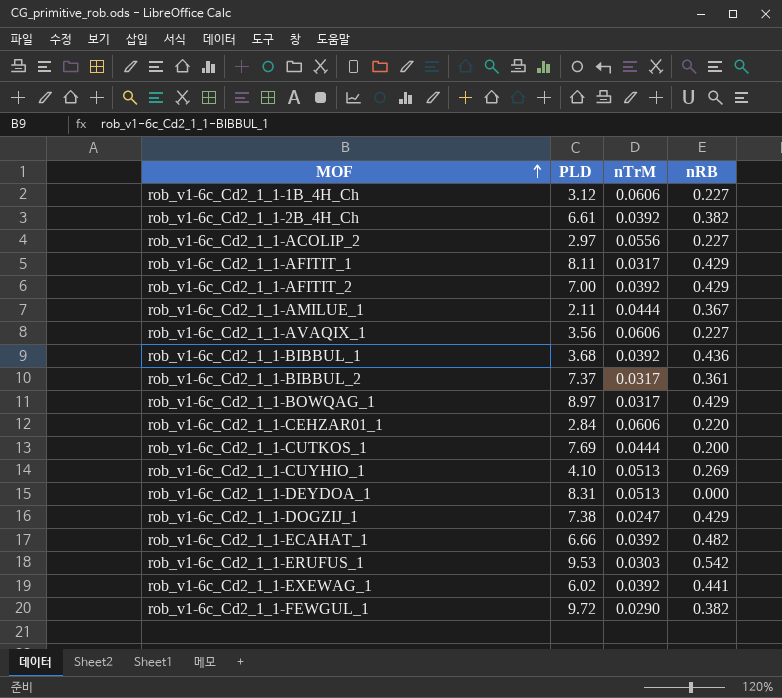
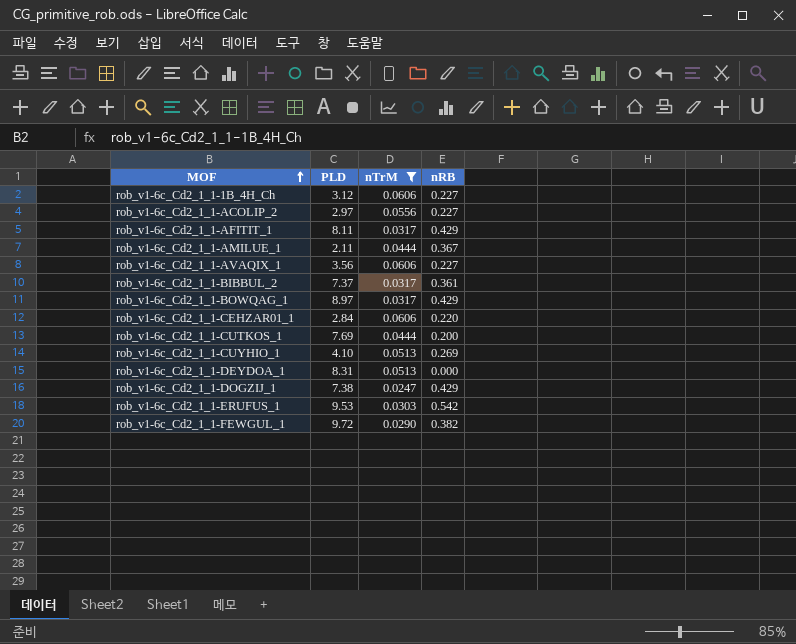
filter: none -> nTrM != 0.0392

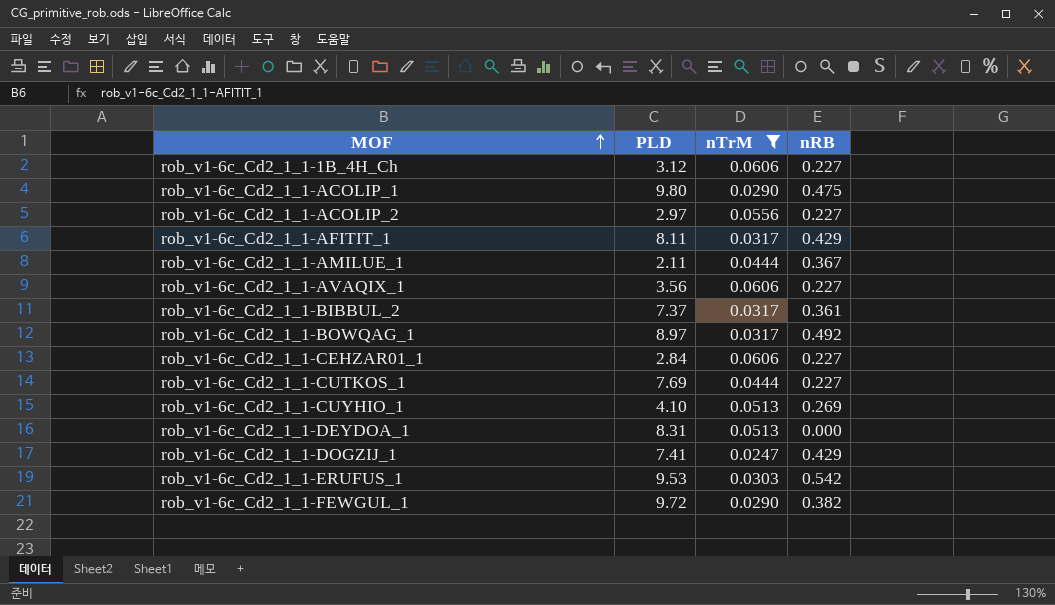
row rob_v1-6c_Cd2_1_1-ACOLIP_1: none -> 9.80 | 0.0290 | 0.475
rob_v1-6c_Cd2_1_1-BOWQAG_1 | nRB: 0.429 -> 0.492
rob_v1-6c_Cd2_1_1-CEHZAR01_1 | nRB: 0.220 -> 0.227
rob_v1-6c_Cd2_1_1-CUTKOS_1 | nRB: 0.200 -> 0.227
rob_v1-6c_Cd2_1_1-DOGZIJ_1 | PLD: 7.38 -> 7.41

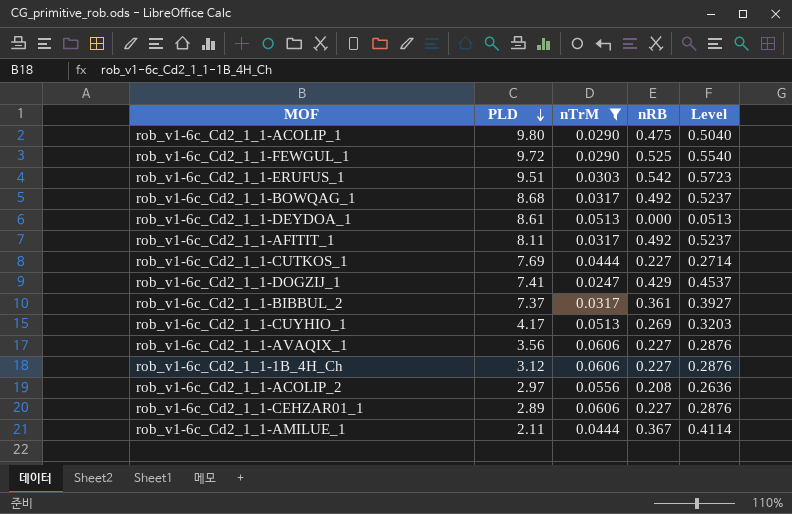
row order: MOF ascending -> PLD descending
column Level | formula: none -> [nTrM] + [nRB]
rob_v1-6c_Cd2_1_1-FEWGUL_1 | nRB: 0.382 -> 0.525
rob_v1-6c_Cd2_1_1-ERUFUS_1 | PLD: 9.53 -> 9.51
rob_v1-6c_Cd2_1_1-BOWQAG_1 | PLD: 8.97 -> 8.68
rob_v1-6c_Cd2_1_1-DEYDOA_1 | PLD: 8.31 -> 8.61
rob_v1-6c_Cd2_1_1-AFITIT_1 | nRB: 0.429 -> 0.492
rob_v1-6c_Cd2_1_1-CUYHIO_1 | PLD: 4.10 -> 4.17
rob_v1-6c_Cd2_1_1-ACOLIP_2 | nRB: 0.227 -> 0.208
rob_v1-6c_Cd2_1_1-CEHZAR01_1 | PLD: 2.84 -> 2.89

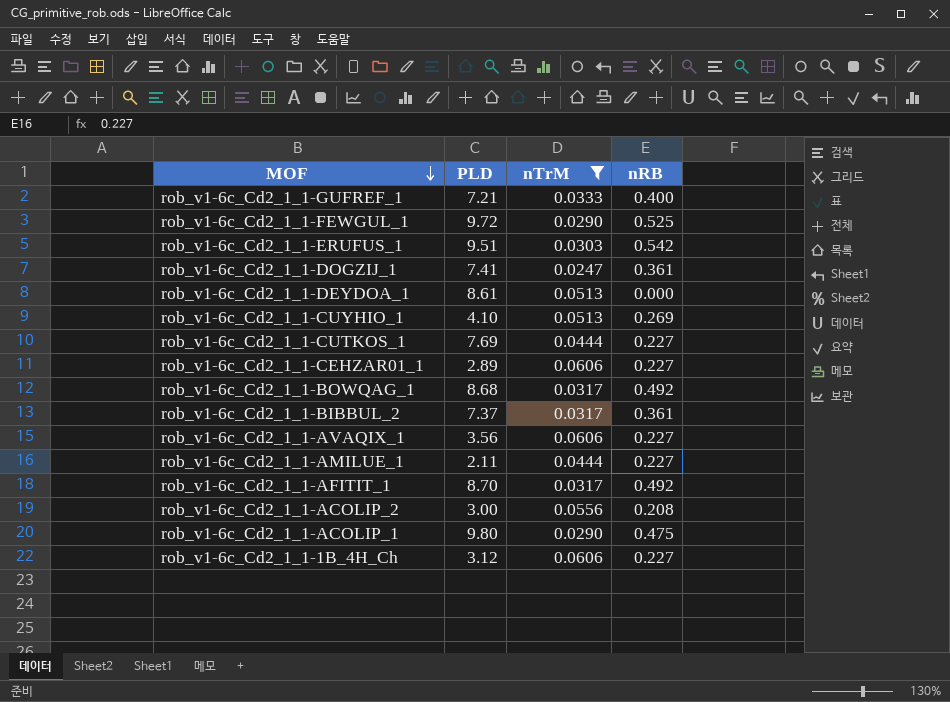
row order: PLD descending -> MOF descending
column Level | formula: [nTrM] + [nRB] -> none
row rob_v1-6c_Cd2_1_1-GUFREF_1: none -> 7.21 | 0.0333 | 0.400
rob_v1-6c_Cd2_1_1-DOGZIJ_1 | nRB: 0.429 -> 0.361
rob_v1-6c_Cd2_1_1-CUYHIO_1 | PLD: 4.17 -> 4.10
rob_v1-6c_Cd2_1_1-AMILUE_1 | nRB: 0.367 -> 0.227
rob_v1-6c_Cd2_1_1-AFITIT_1 | PLD: 8.11 -> 8.70
rob_v1-6c_Cd2_1_1-ACOLIP_2 | PLD: 2.97 -> 3.00

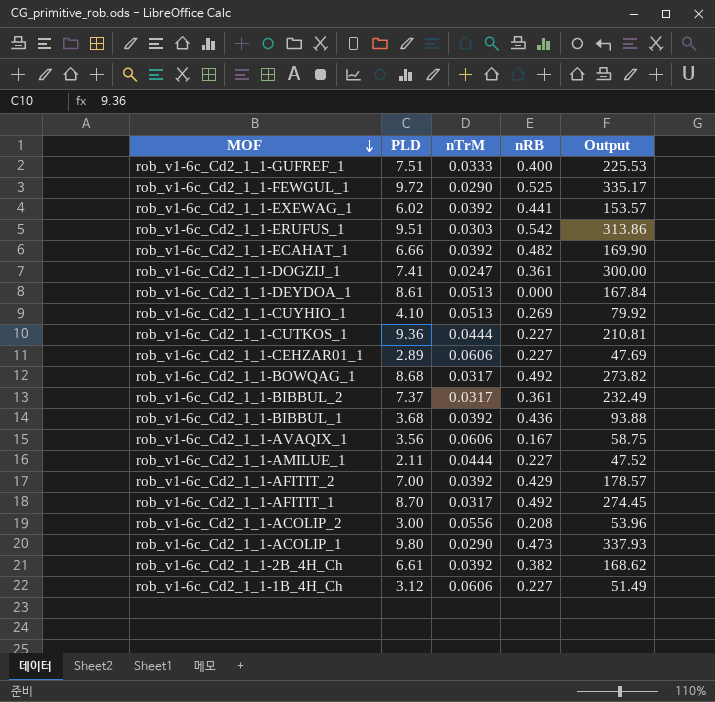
filter: nTrM != 0.0392 -> none
column Output | formula: none -> [PLD] / [nTrM]
rob_v1-6c_Cd2_1_1-GUFREF_1 | PLD: 7.21 -> 7.51
rob_v1-6c_Cd2_1_1-CUTKOS_1 | PLD: 7.69 -> 9.36
rob_v1-6c_Cd2_1_1-AVAQIX_1 | nRB: 0.227 -> 0.167
rob_v1-6c_Cd2_1_1-ACOLIP_1 | nRB: 0.475 -> 0.473

